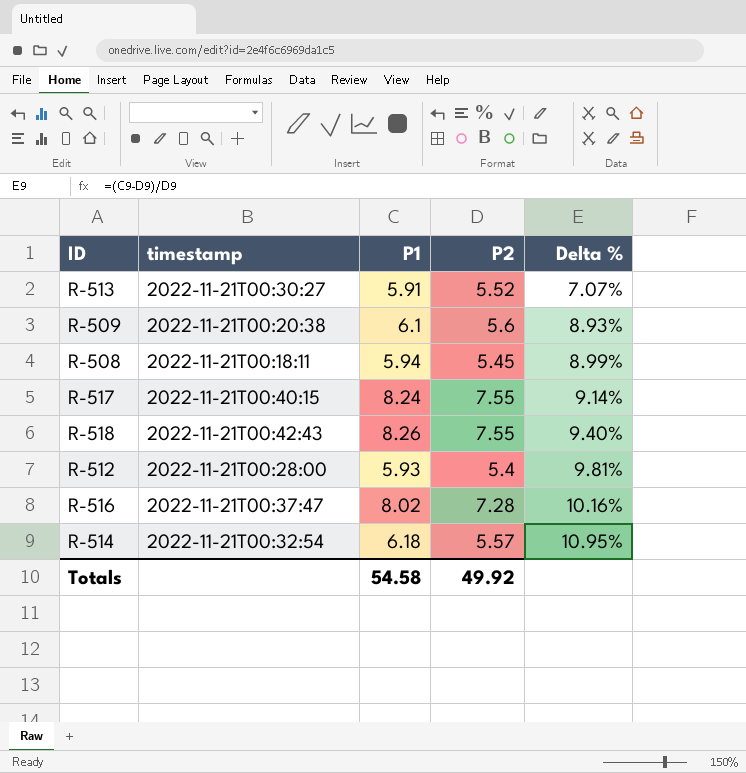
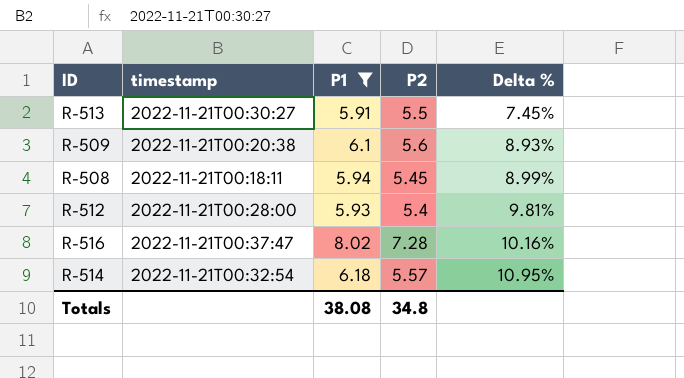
filter: none -> P1 <= 8.02
R-513 | P2: 5.52 -> 5.5
R-513 | Delta %: 7.07% -> 7.45%
Totals | P1: 54.58 -> 38.08
Totals | P2: 49.92 -> 34.8

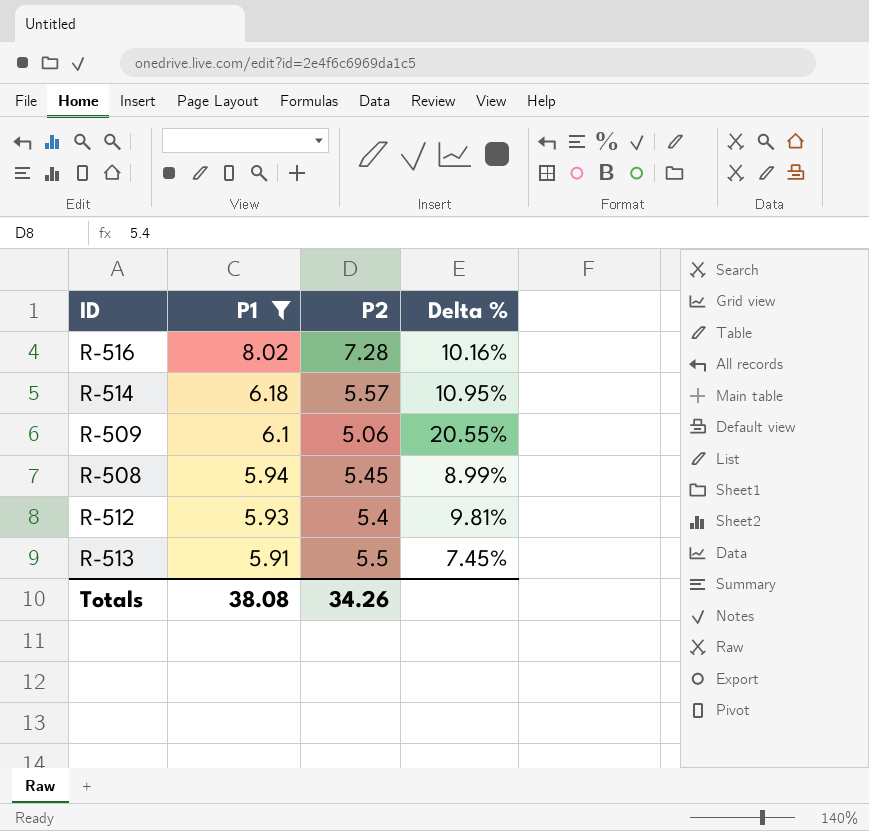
row order: Delta % ascending -> P1 descending
column timestamp | position: 2 -> none
R-509 | P2: 5.6 -> 5.06
R-509 | Delta %: 8.93% -> 20.55%
Totals | P2: 34.8 -> 34.26

